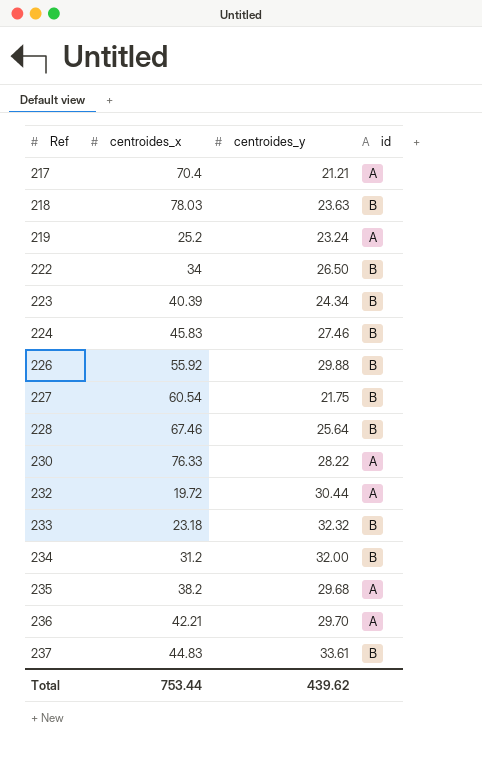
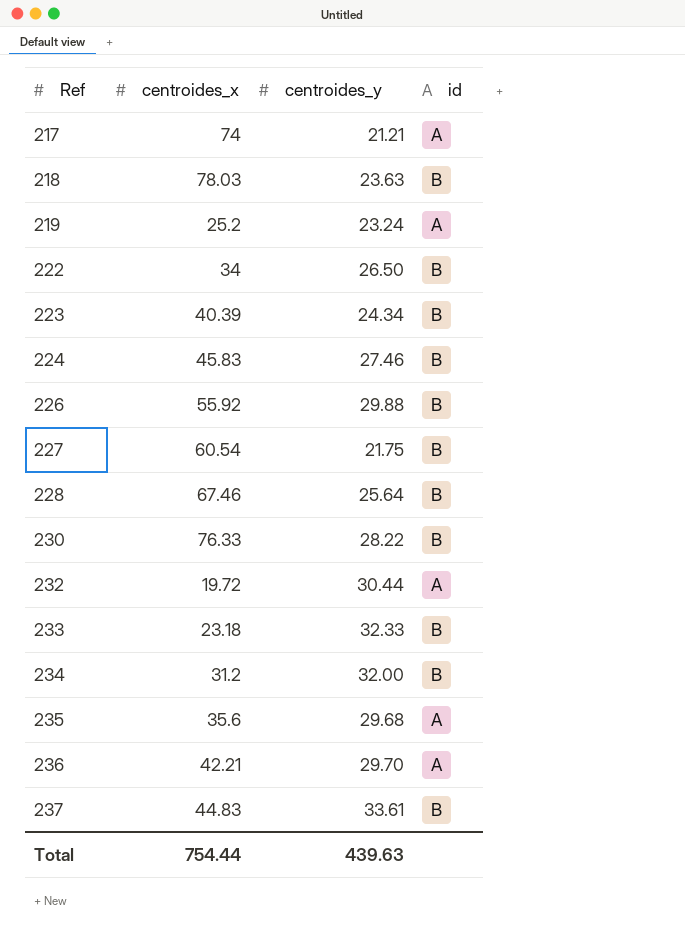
217 | centroides_x: 70.4 -> 74
230 | id: A -> B
233 | centroides_y: 32.32 -> 32.33
235 | centroides_x: 38.2 -> 35.6
Total | centroides_x: 753.44 -> 754.44
Total | centroides_y: 439.62 -> 439.63

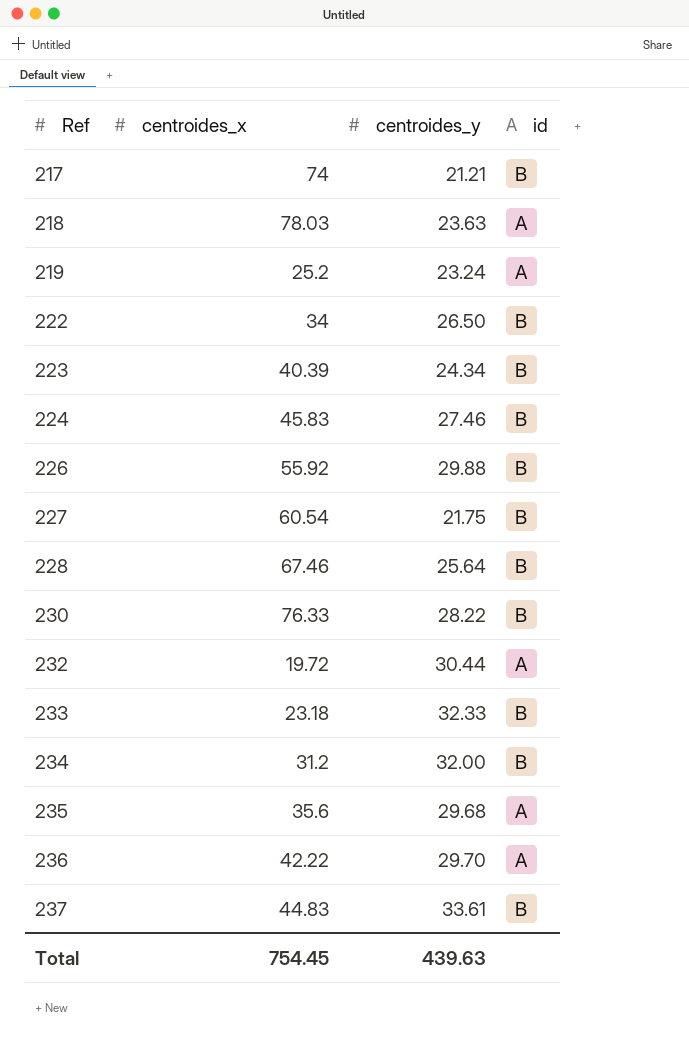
217 | id: A -> B
218 | id: B -> A
236 | centroides_x: 42.21 -> 42.22
Total | centroides_x: 754.44 -> 754.45

